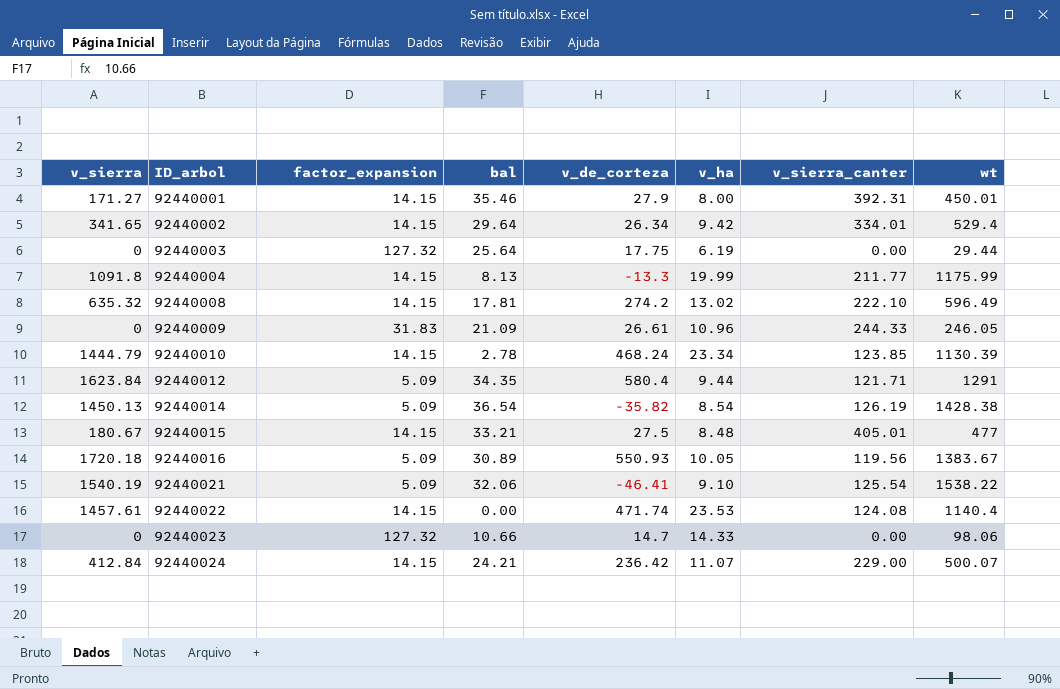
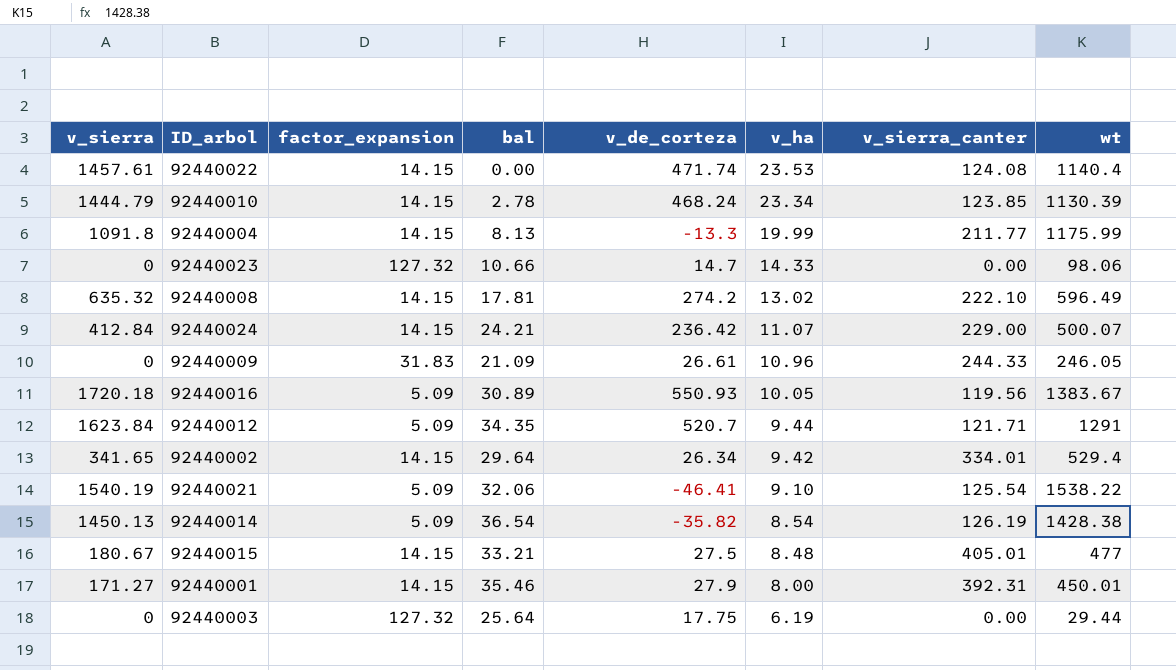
row order: ID_arbol ascending -> v_ha descending
92440012 | v_de_corteza: 580.4 -> 520.7

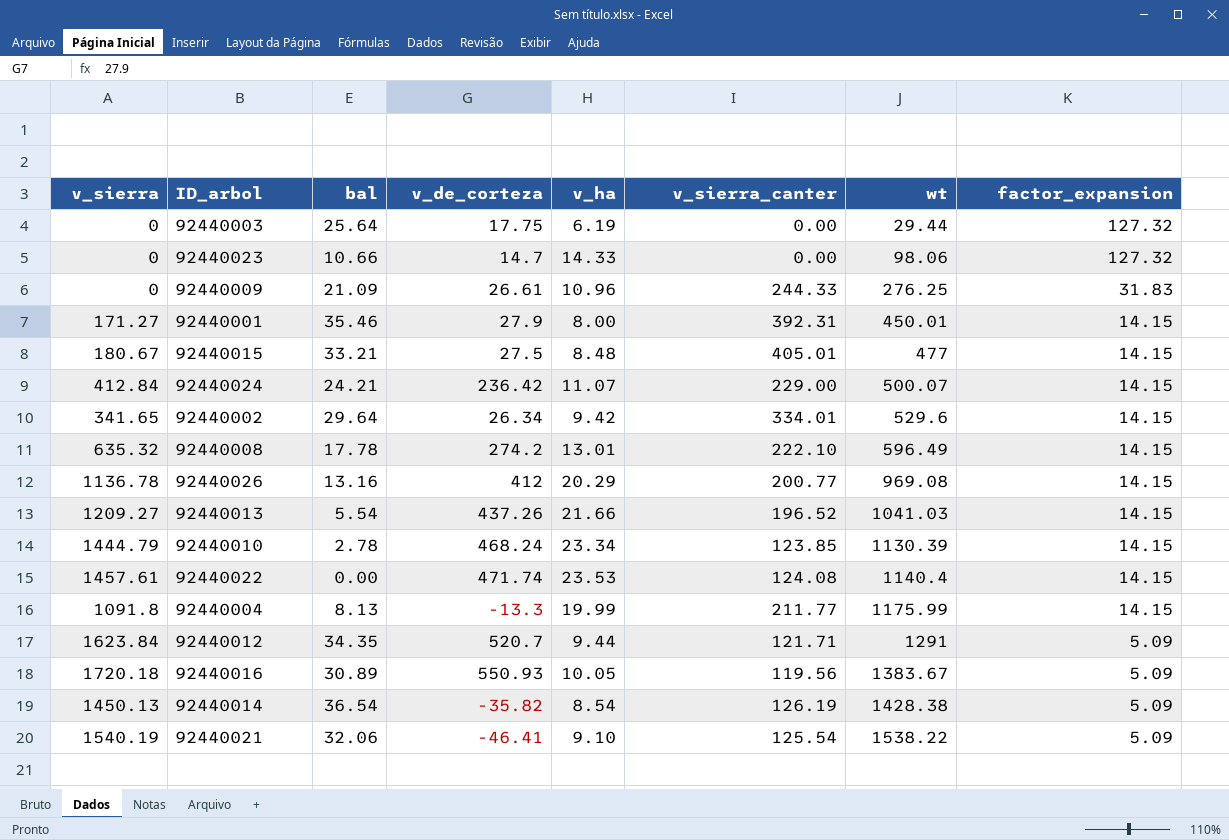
row order: v_ha descending -> wt ascending
column factor_expansion | position: 3 -> 8
92440009 | wt: 246.05 -> 276.25
92440002 | wt: 529.4 -> 529.6
92440008 | bal: 17.81 -> 17.78
92440008 | v_ha: 13.02 -> 13.01
row 92440026: none -> 1136.78 | 13.16 | 412 | 20.29 | 200.77 | 969.08 | 14.15
row 92440013: none -> 1209.27 | 5.54 | 437.26 | 21.66 | 196.52 | 1041.03 | 14.15

